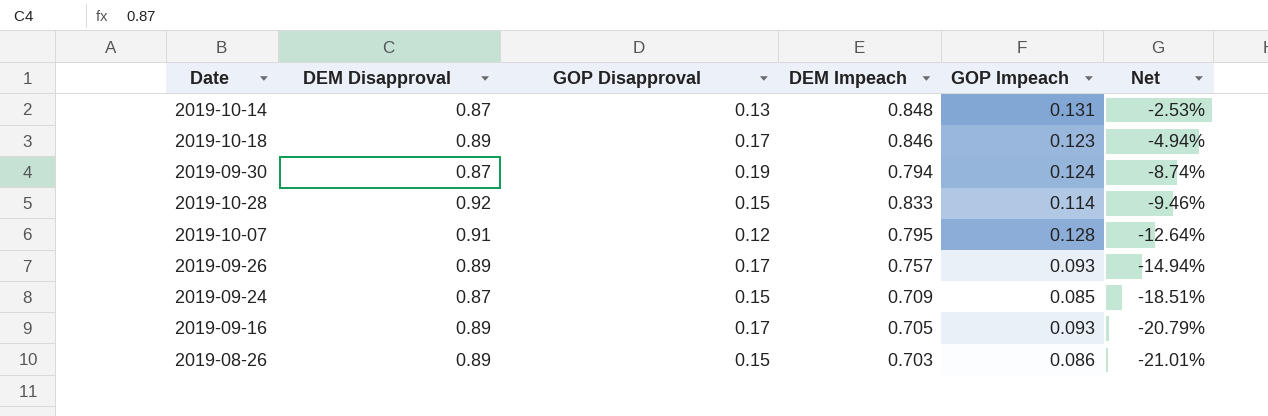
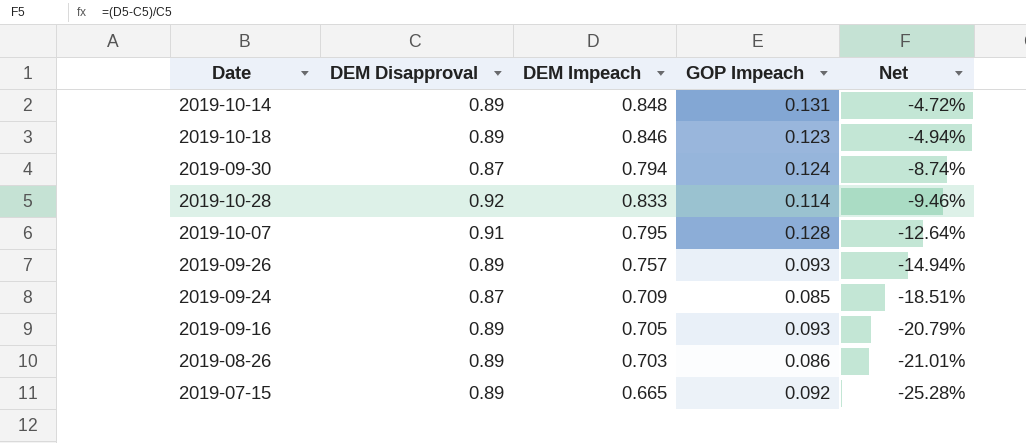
column GOP Disapproval | position: 3 -> none
2019-10-14 | DEM Disapproval: 0.87 -> 0.89
2019-10-14 | Net: -2.53% -> -4.72%
row 2019-07-15: none -> 0.89 | 0.665 | 0.092 | -25.28%

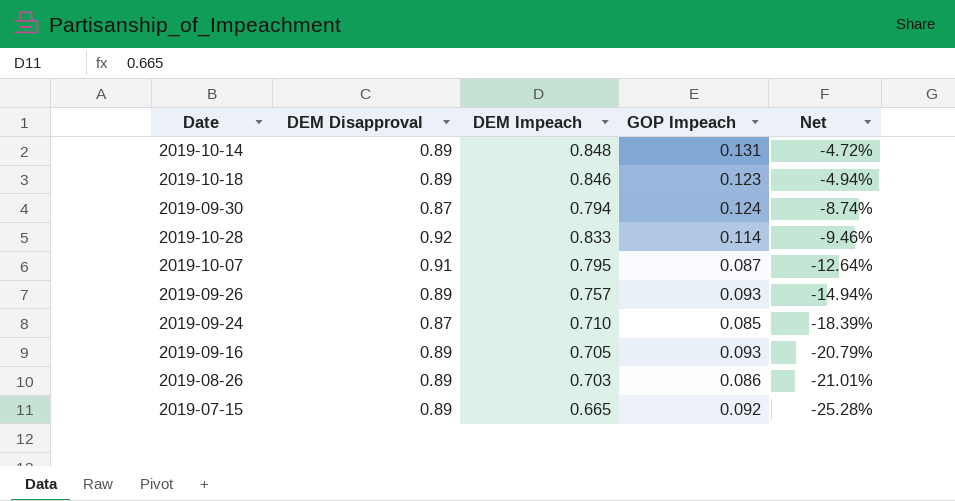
2019-10-07 | GOP Impeach: 0.128 -> 0.087
2019-09-24 | DEM Impeach: 0.709 -> 0.710
2019-09-24 | Net: -18.51% -> -18.39%

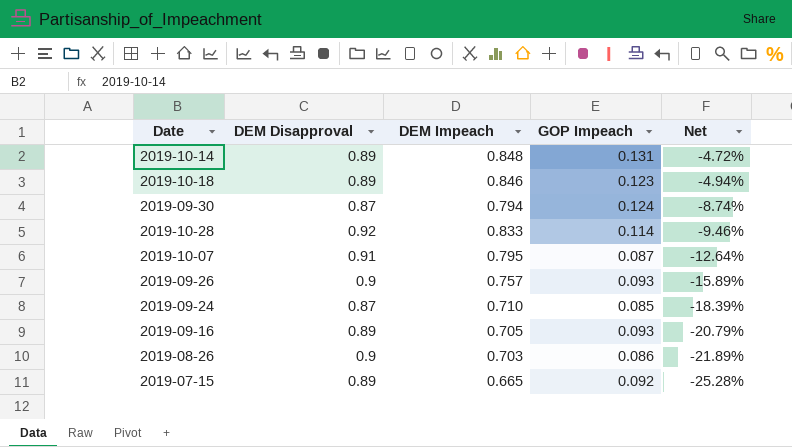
2019-09-26 | DEM Disapproval: 0.89 -> 0.9
2019-09-26 | Net: -14.94% -> -15.89%
2019-08-26 | DEM Disapproval: 0.89 -> 0.9
2019-08-26 | Net: -21.01% -> -21.89%

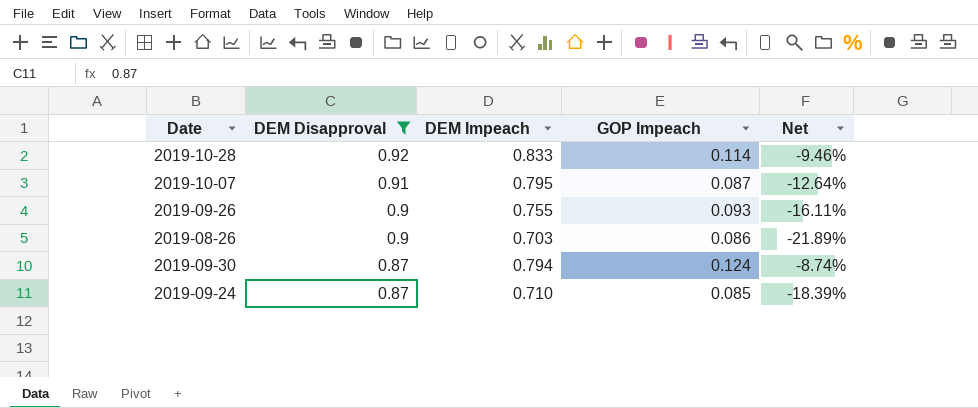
filter: none -> DEM Disapproval != 0.89
row order: Net descending -> DEM Disapproval descending
2019-09-26 | DEM Impeach: 0.757 -> 0.755
2019-09-26 | Net: -15.89% -> -16.11%

